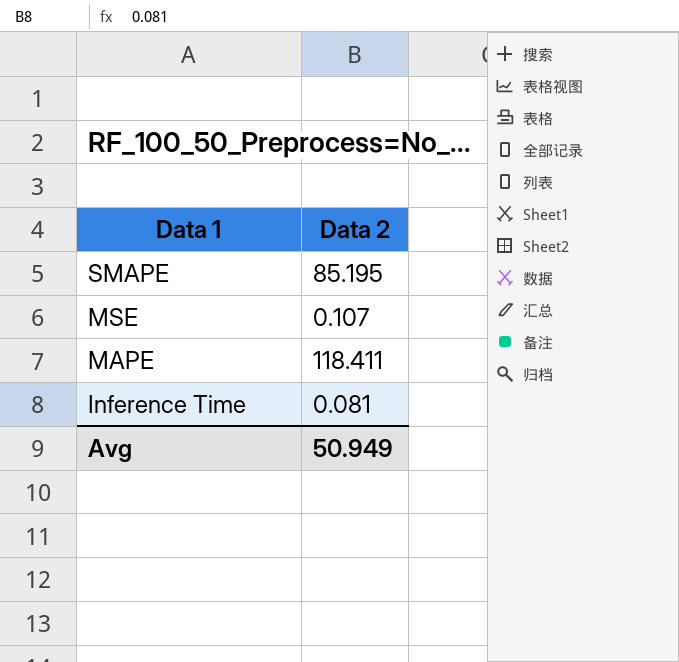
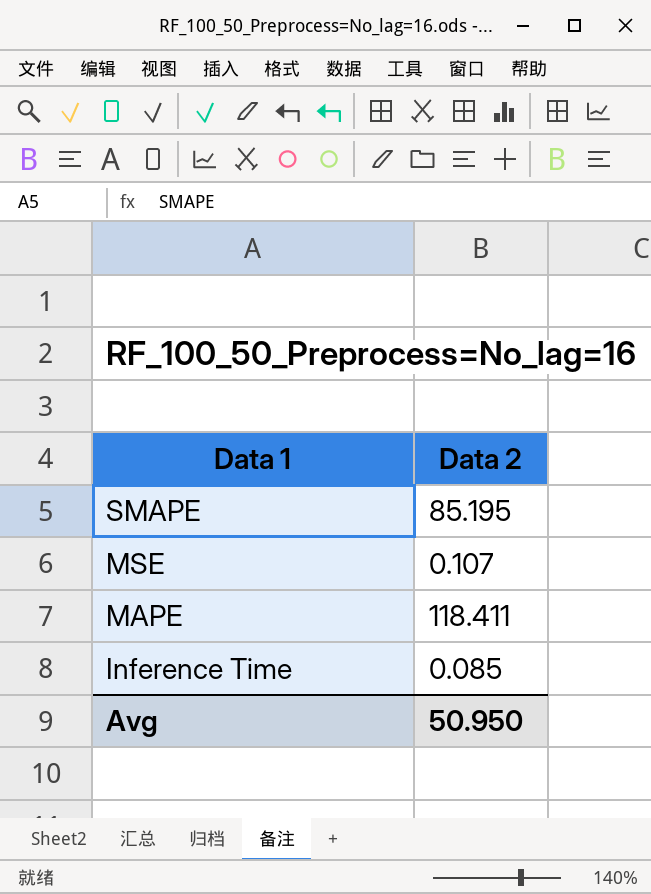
Inference Time | Data 2: 0.081 -> 0.085
Avg | Data 2: 50.949 -> 50.950

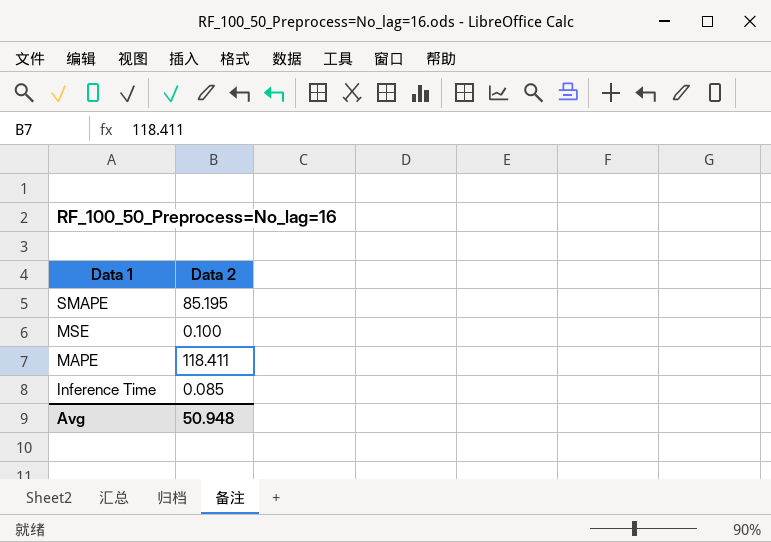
MSE | Data 2: 0.107 -> 0.100
Avg | Data 2: 50.950 -> 50.948

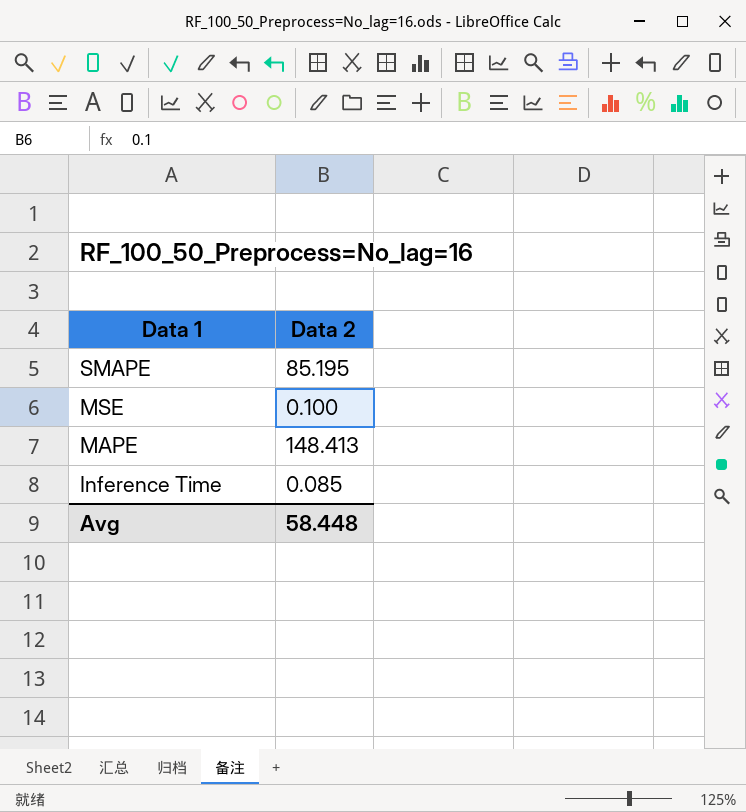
MAPE | Data 2: 118.411 -> 148.413
Avg | Data 2: 50.948 -> 58.448

